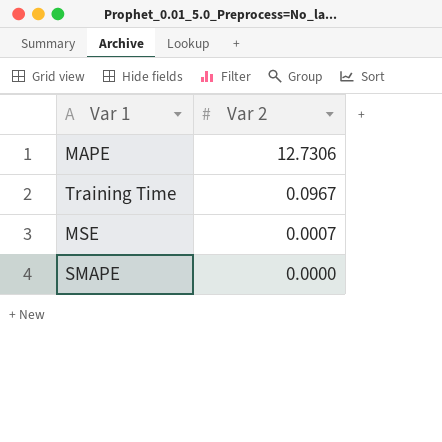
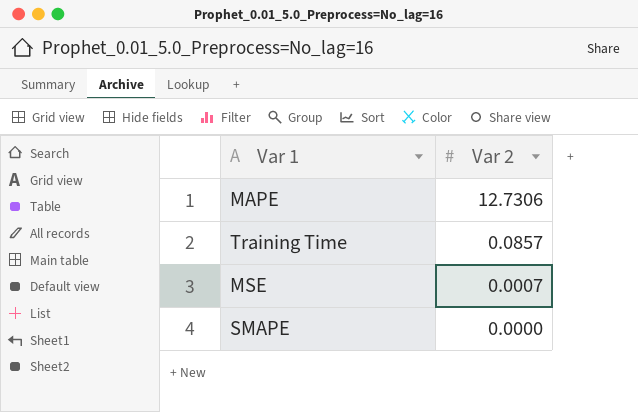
Training Time | Var 2: 0.0967 -> 0.0857

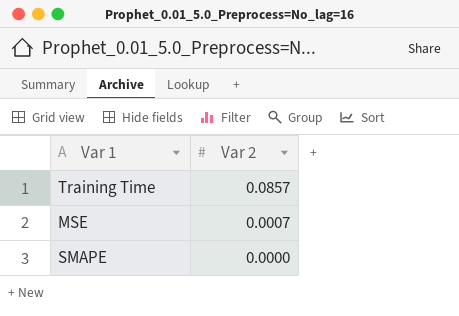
row MAPE: 12.7306 -> none

